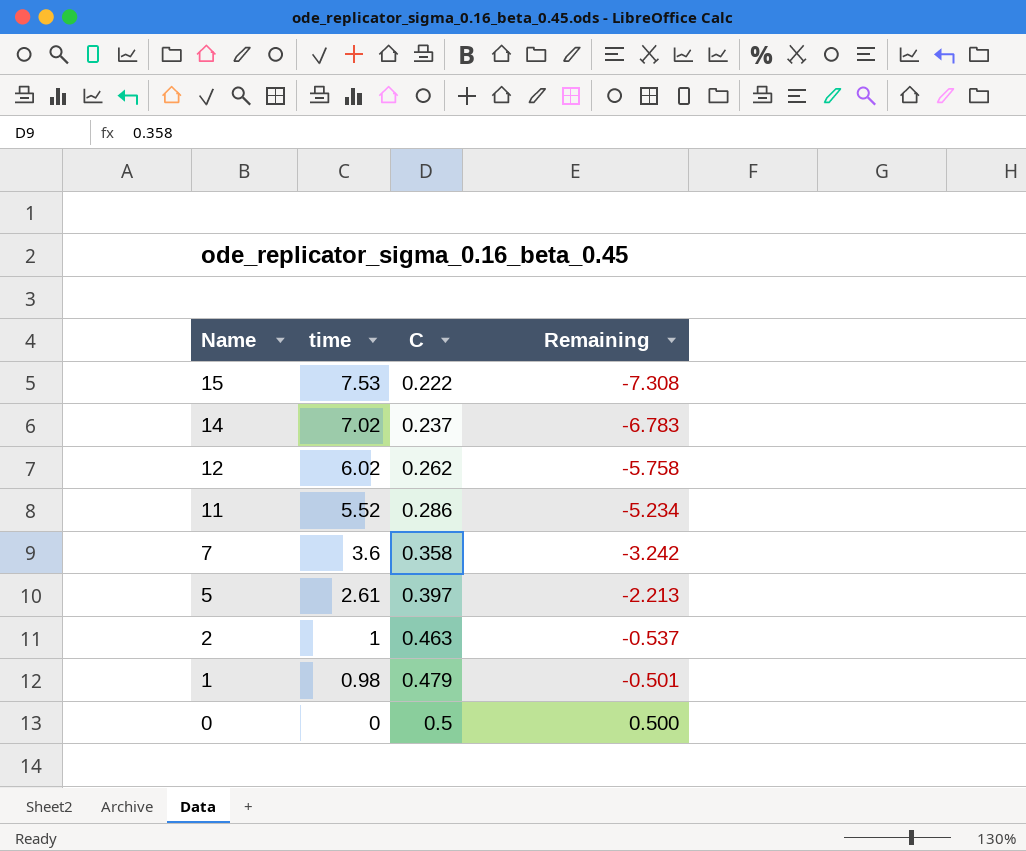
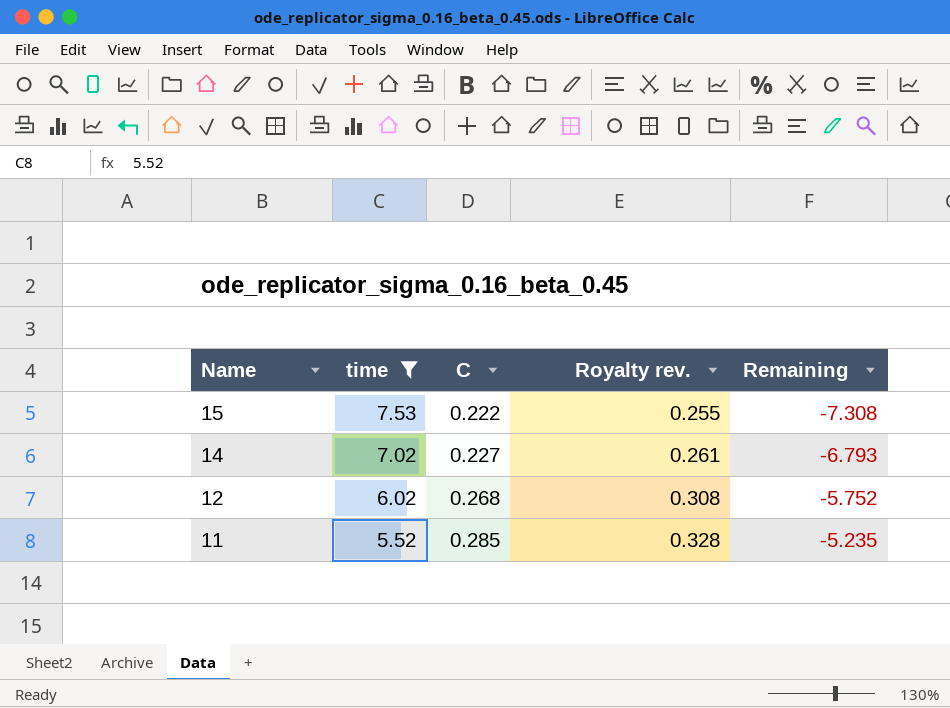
filter: none -> time >= 5.52
column Royalty rev. | formula: none -> [C] * 1.15
14 | C: 0.237 -> 0.227
14 | Remaining: -6.783 -> -6.793
12 | C: 0.262 -> 0.268
12 | Remaining: -5.758 -> -5.752
11 | C: 0.286 -> 0.285
11 | Remaining: -5.234 -> -5.235

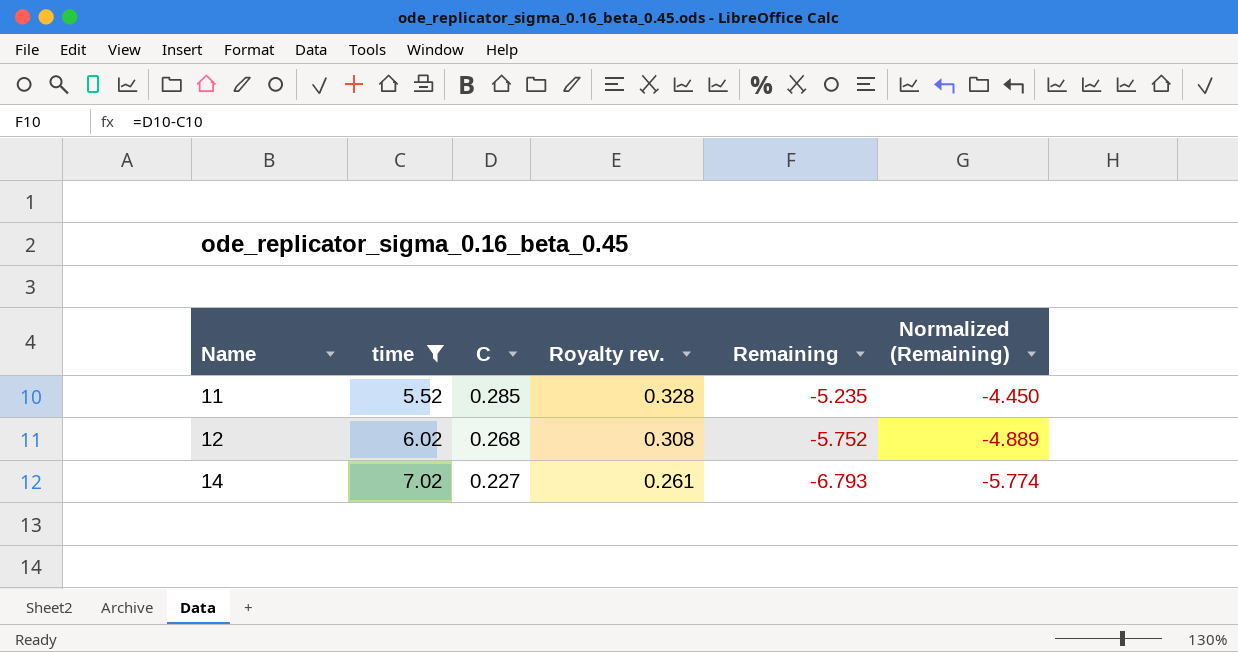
row order: Name descending -> Name ascending
column Normalized (Remaining) | formula: none -> [Remaining] * 0.85
row 15: 7.53 | 0.222 | 0.255 | -7.308 -> none

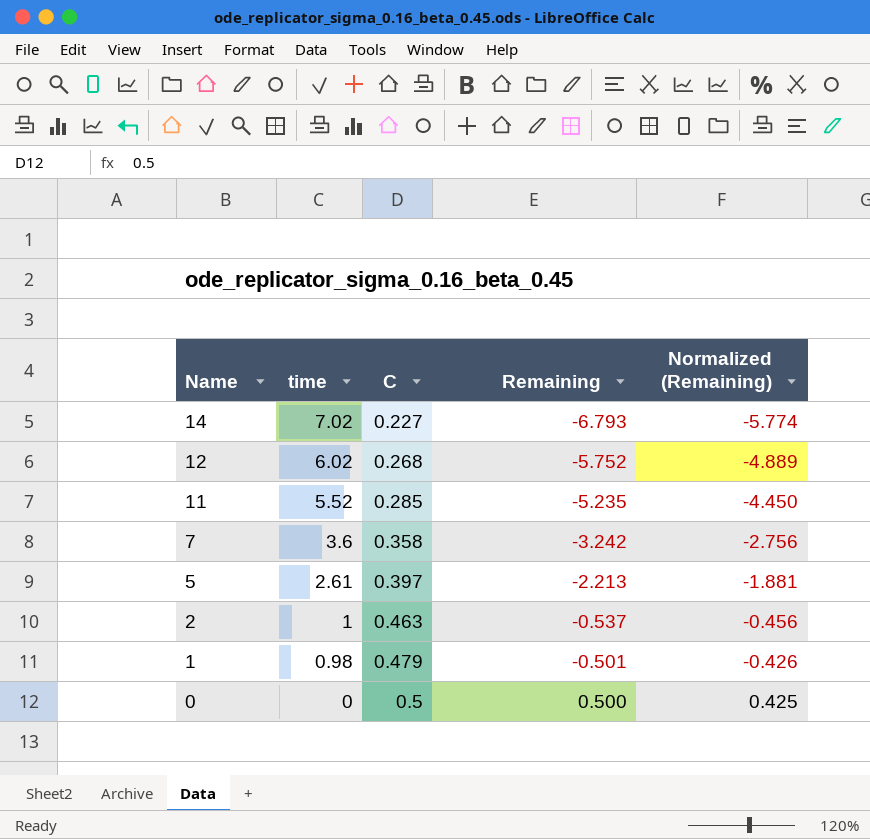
filter: time >= 5.52 -> none
row order: Name ascending -> Name descending
column Royalty rev. | formula: [C] * 1.15 -> none

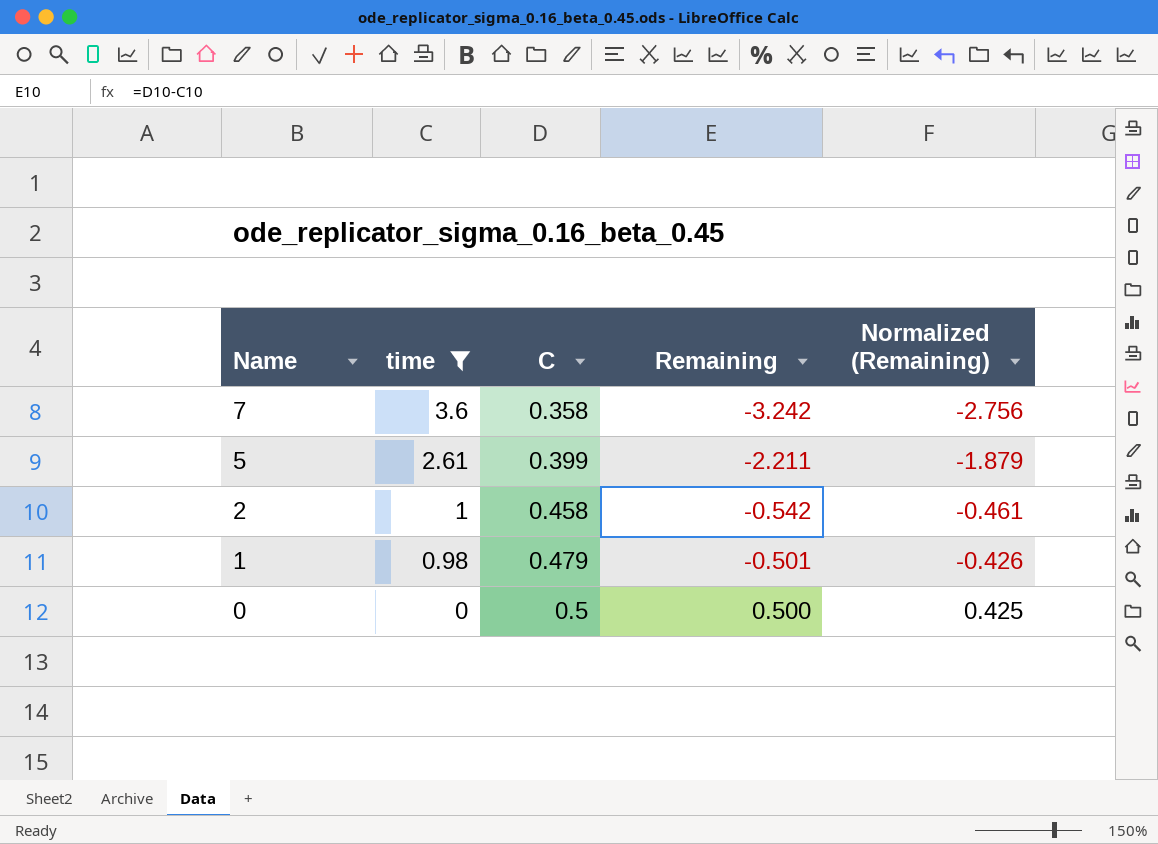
filter: none -> time <= 3.6
5 | C: 0.397 -> 0.399
5 | Remaining: -2.213 -> -2.211
5 | Normalized (Remaining): -1.881 -> -1.879
2 | C: 0.463 -> 0.458
2 | Remaining: -0.537 -> -0.542
2 | Normalized (Remaining): -0.456 -> -0.461

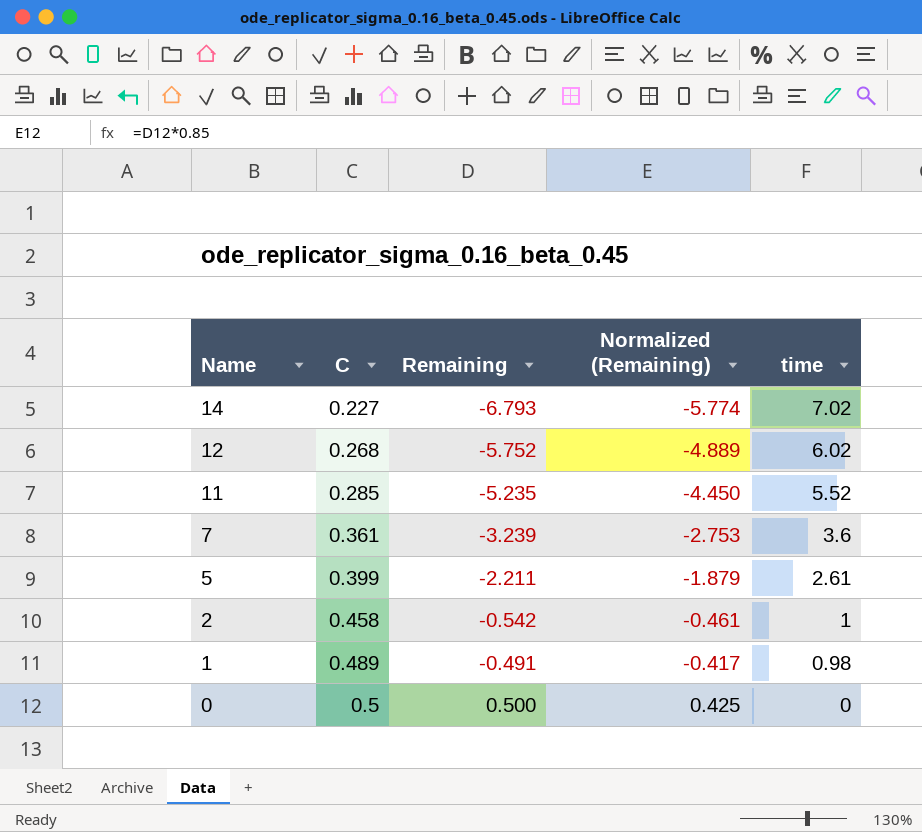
filter: time <= 3.6 -> none
column time | position: 2 -> 5
7 | C: 0.358 -> 0.361
7 | Remaining: -3.242 -> -3.239
7 | Normalized (Remaining): -2.756 -> -2.753
1 | C: 0.479 -> 0.489
1 | Remaining: -0.501 -> -0.491
1 | Normalized (Remaining): -0.426 -> -0.417

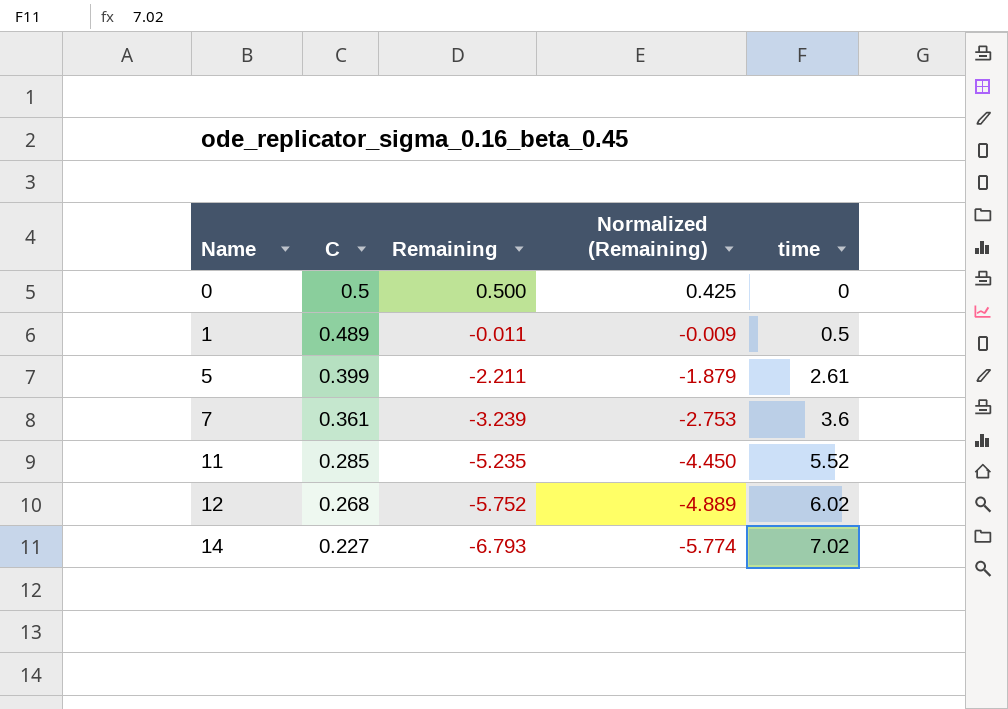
row order: Name descending -> Name ascending
row 2: 0.458 | -0.542 | -0.461 | 1 -> none
1 | Remaining: -0.491 -> -0.011
1 | Normalized (Remaining): -0.417 -> -0.009
1 | time: 0.98 -> 0.5

